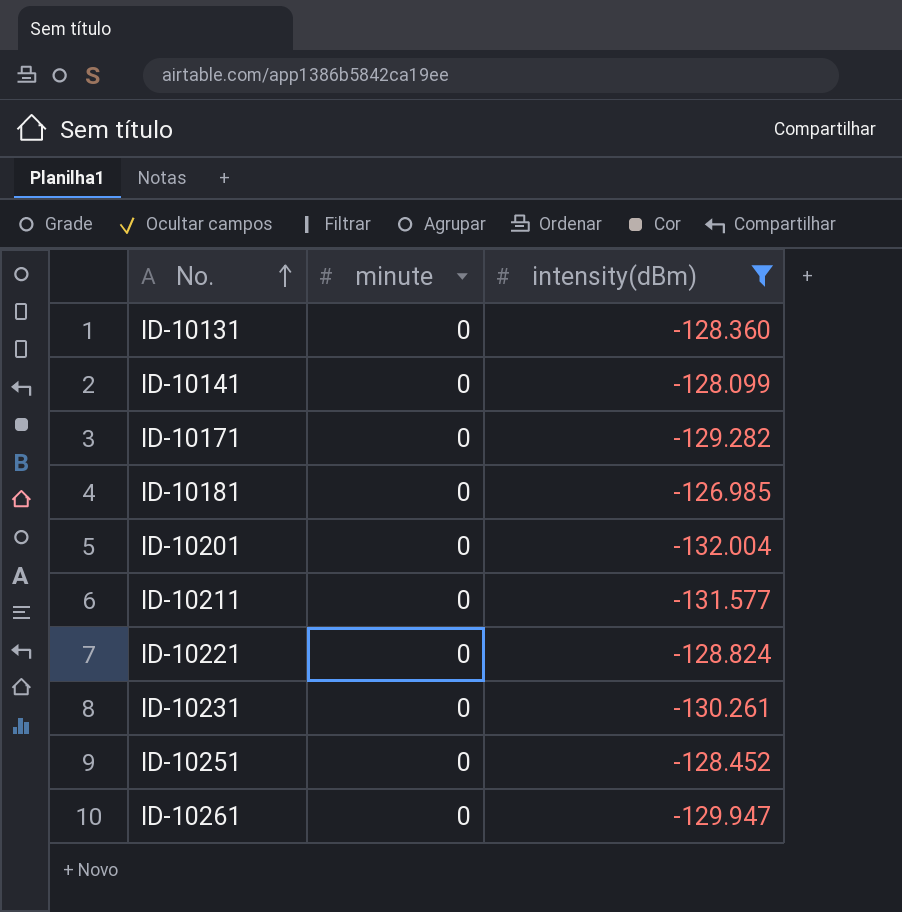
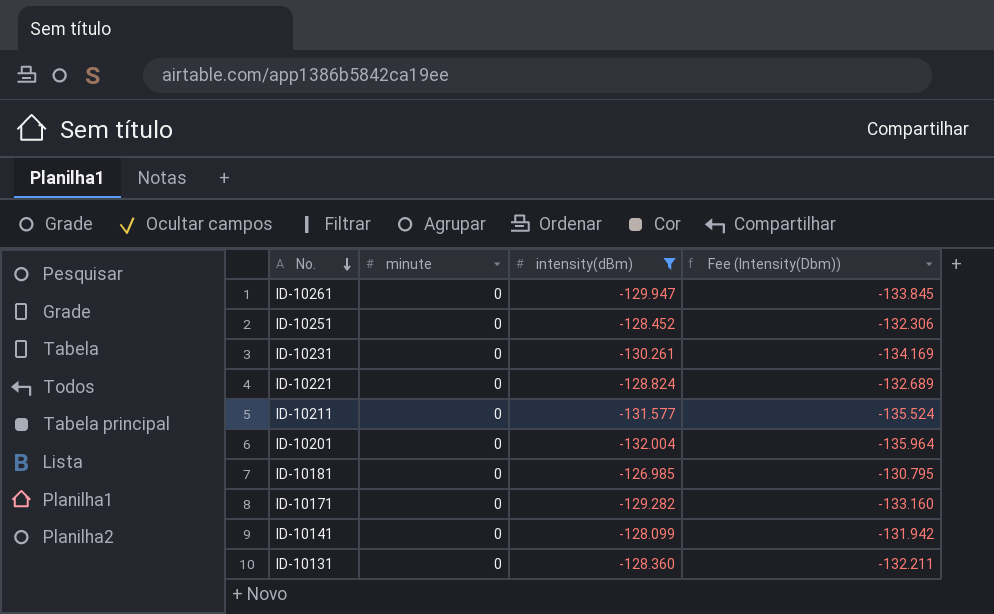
row order: No. ascending -> No. descending
column Fee (Intensity(Dbm)) | formula: none -> [intensity(dBm)] * 1.03

